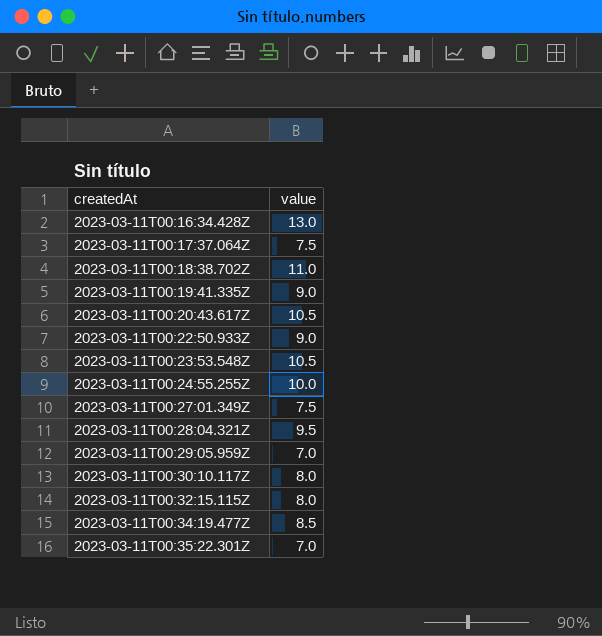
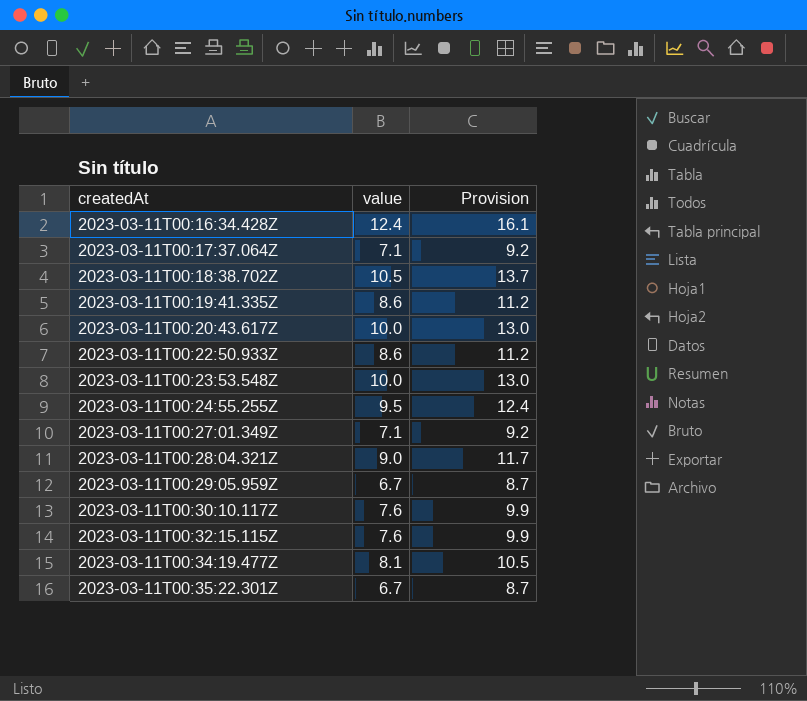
column Provision | formula: none -> [value] * 1.3
2023-03-11T00:16:34.428Z | value: 13.0 -> 12.4
2023-03-11T00:17:37.064Z | value: 7.5 -> 7.1
2023-03-11T00:18:38.702Z | value: 11.0 -> 10.5
2023-03-11T00:19:41.335Z | value: 9.0 -> 8.6
2023-03-11T00:20:43.617Z | value: 10.5 -> 10.0
2023-03-11T00:22:50.933Z | value: 9.0 -> 8.6
2023-03-11T00:23:53.548Z | value: 10.5 -> 10.0
2023-03-11T00:24:55.255Z | value: 10.0 -> 9.5
2023-03-11T00:27:01.349Z | value: 7.5 -> 7.1
2023-03-11T00:28:04.321Z | value: 9.5 -> 9.0
2023-03-11T00:29:05.959Z | value: 7.0 -> 6.7
2023-03-11T00:30:10.117Z | value: 8.0 -> 7.6
2023-03-11T00:32:15.115Z | value: 8.0 -> 7.6
2023-03-11T00:34:19.477Z | value: 8.5 -> 8.1
2023-03-11T00:35:22.301Z | value: 7.0 -> 6.7

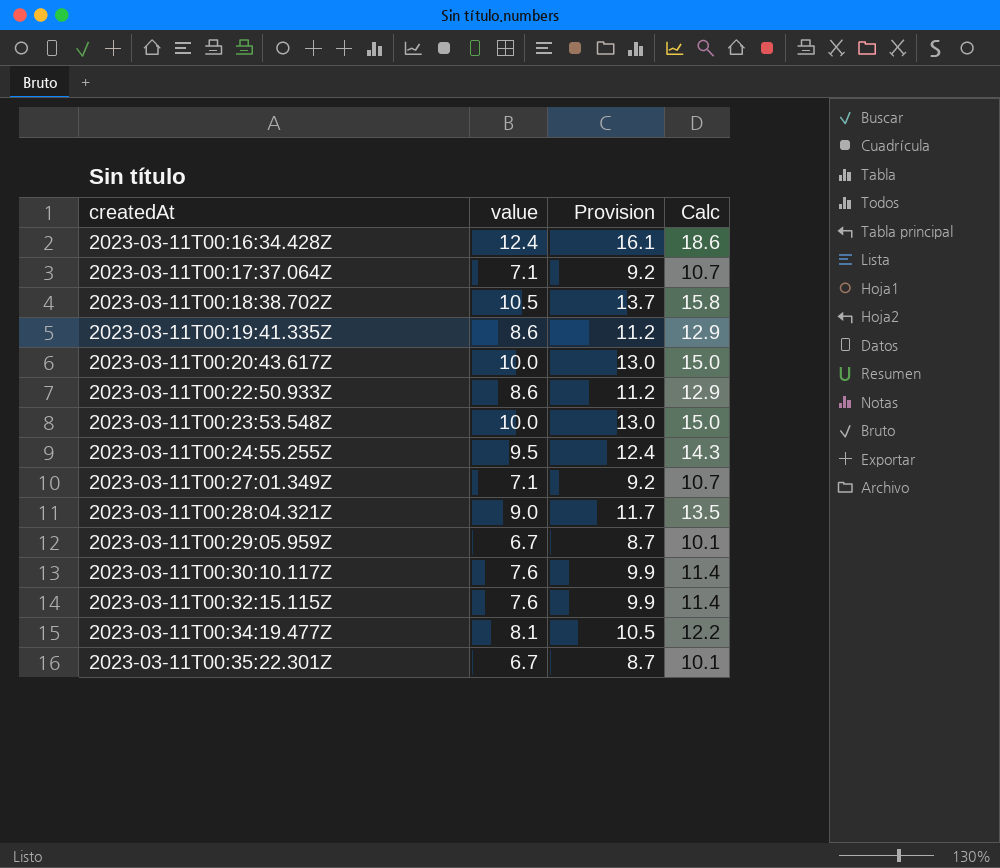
column Calc | formula: none -> [value] * 1.5

